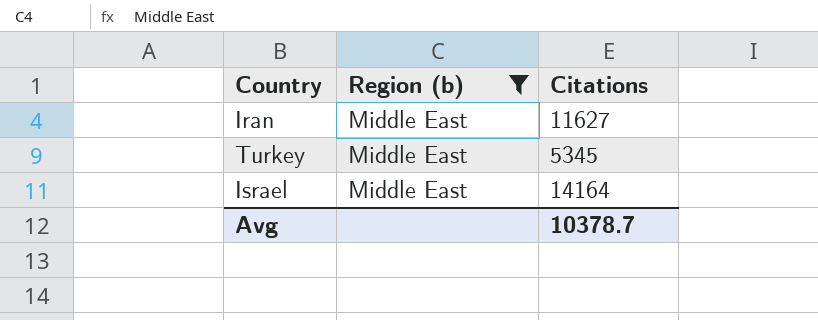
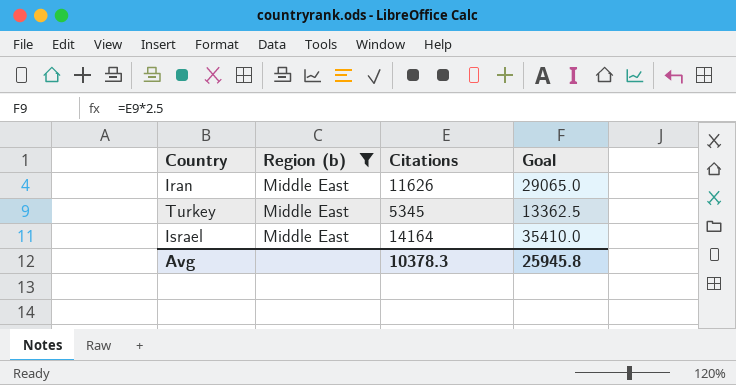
column Goal | formula: none -> [Citations] * 2.5
Iran | Citations: 11627 -> 11626
Avg | Citations: 10378.7 -> 10378.3

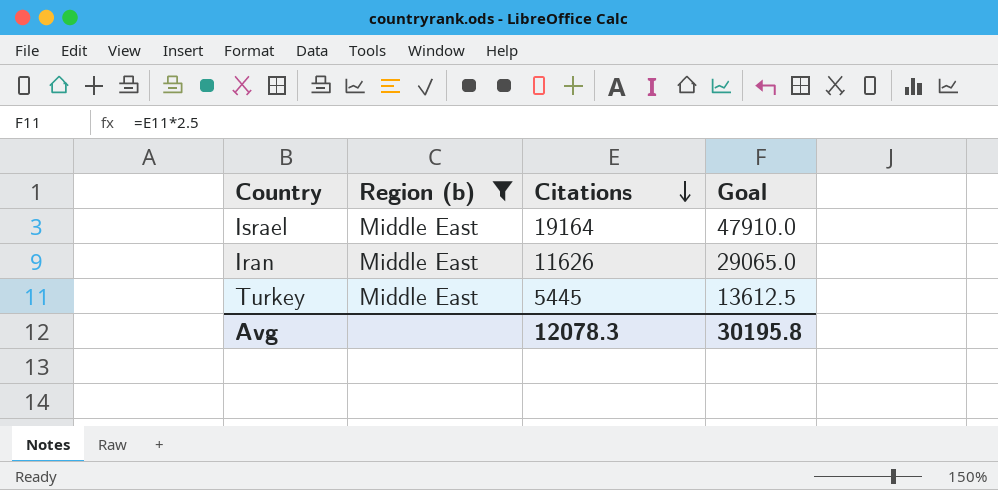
row order: none -> Citations descending
Israel | Citations: 14164 -> 19164
Israel | Goal: 35410.0 -> 47910.0
Turkey | Citations: 5345 -> 5445
Turkey | Goal: 13362.5 -> 13612.5
Avg | Citations: 10378.3 -> 12078.3
Avg | Goal: 25945.8 -> 30195.8

